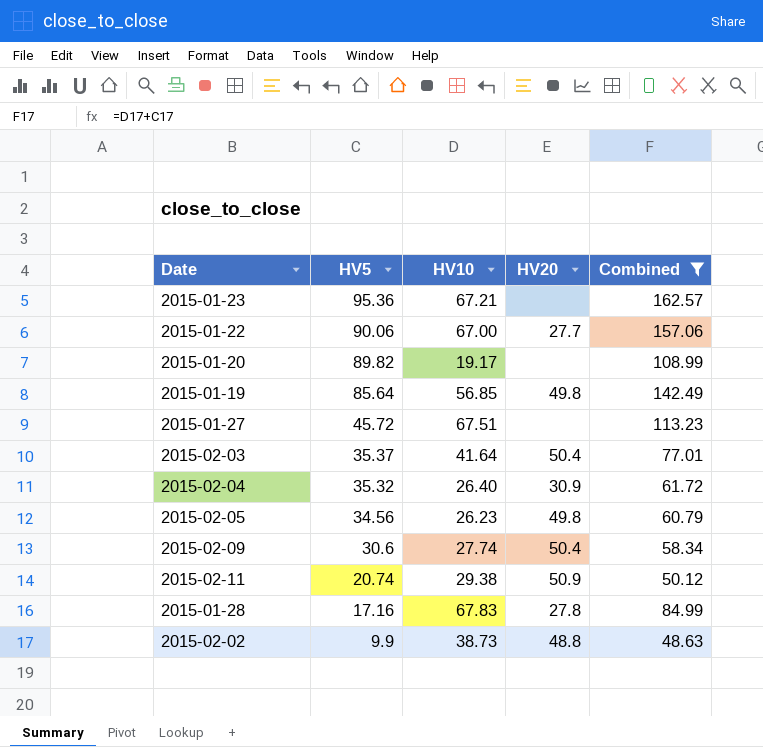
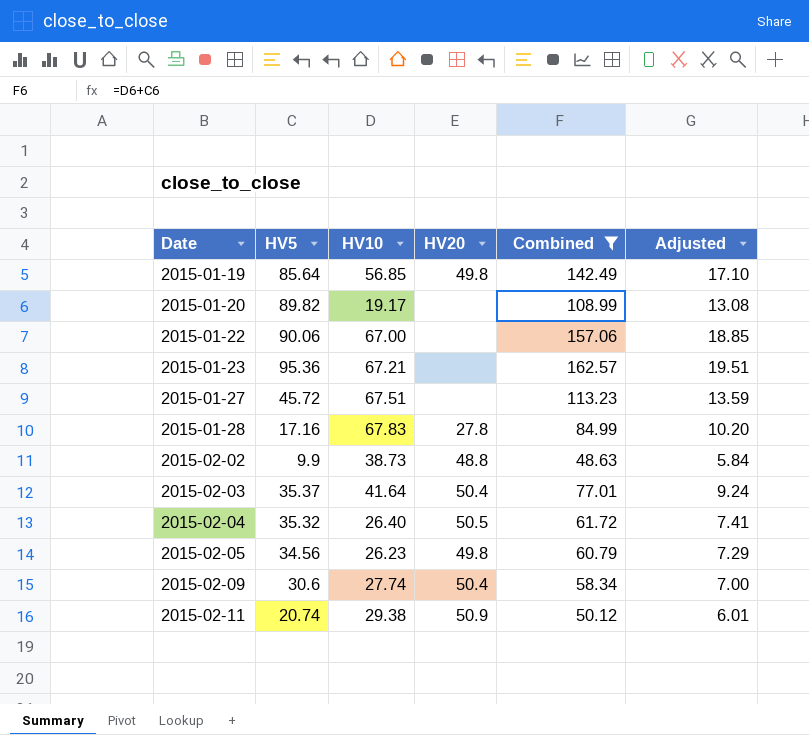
row order: HV5 descending -> Date ascending
column Adjusted | formula: none -> [Combined] * 0.12
2015-01-22 | HV20: 27.7 -> none
2015-02-04 | HV20: 30.9 -> 50.5

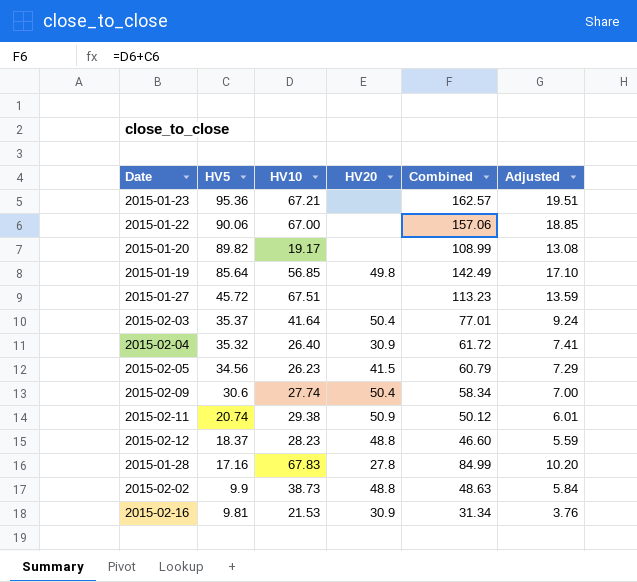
filter: Combined >= 48.63 -> none
row order: Date ascending -> HV5 descending
2015-02-04 | HV20: 50.5 -> 30.9
2015-02-05 | HV20: 49.8 -> 41.5

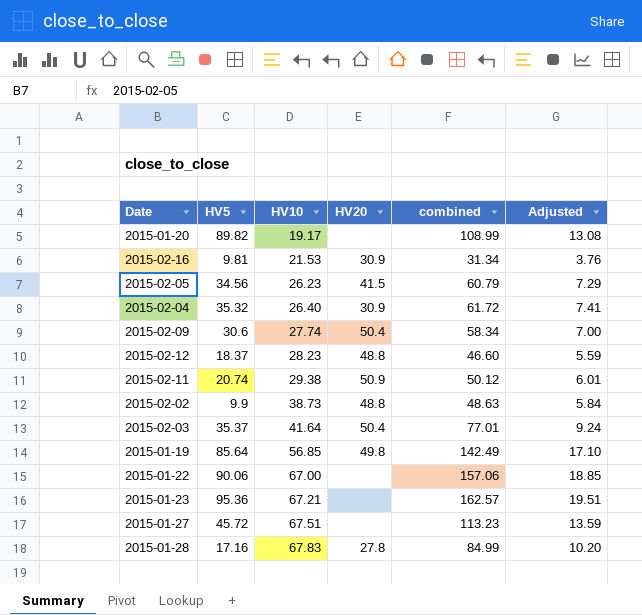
row order: HV5 descending -> HV10 ascending
column name: Combined -> combined

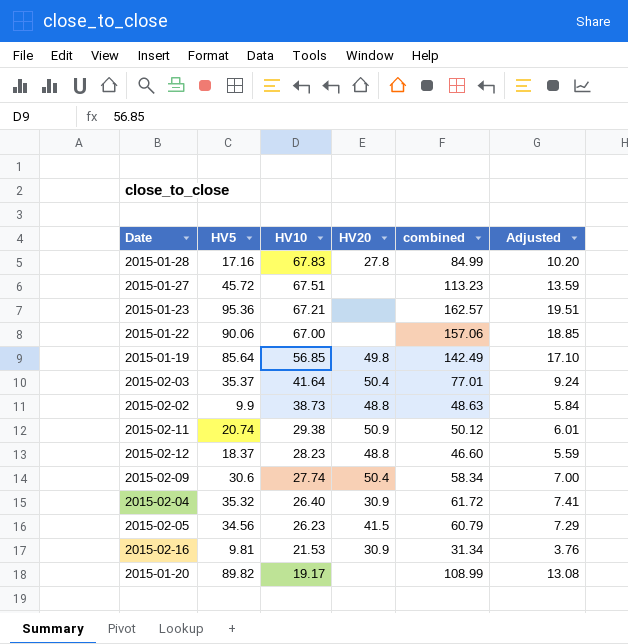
row order: HV10 ascending -> HV10 descending

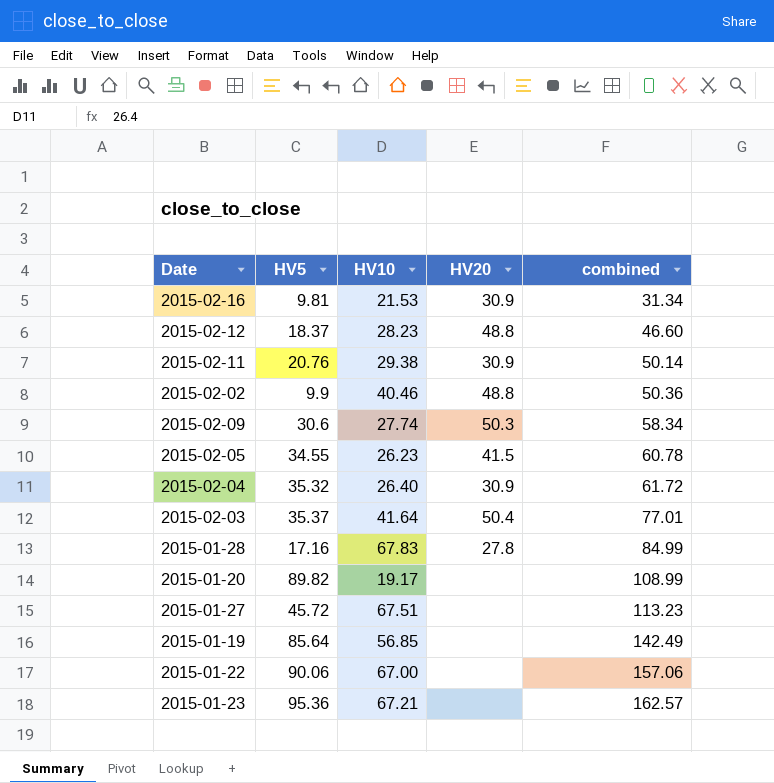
row order: HV10 descending -> combined ascending
column Adjusted | formula: [combined] * 0.12 -> none
2015-02-11 | HV5: 20.74 -> 20.76
2015-02-11 | HV20: 50.9 -> 30.9
2015-02-11 | combined: 50.12 -> 50.14
2015-02-02 | HV10: 38.73 -> 40.46
2015-02-02 | combined: 48.63 -> 50.36
2015-02-09 | HV20: 50.4 -> 50.3
2015-02-05 | HV5: 34.56 -> 34.55
2015-02-05 | combined: 60.79 -> 60.78
2015-01-19 | HV20: 49.8 -> none

